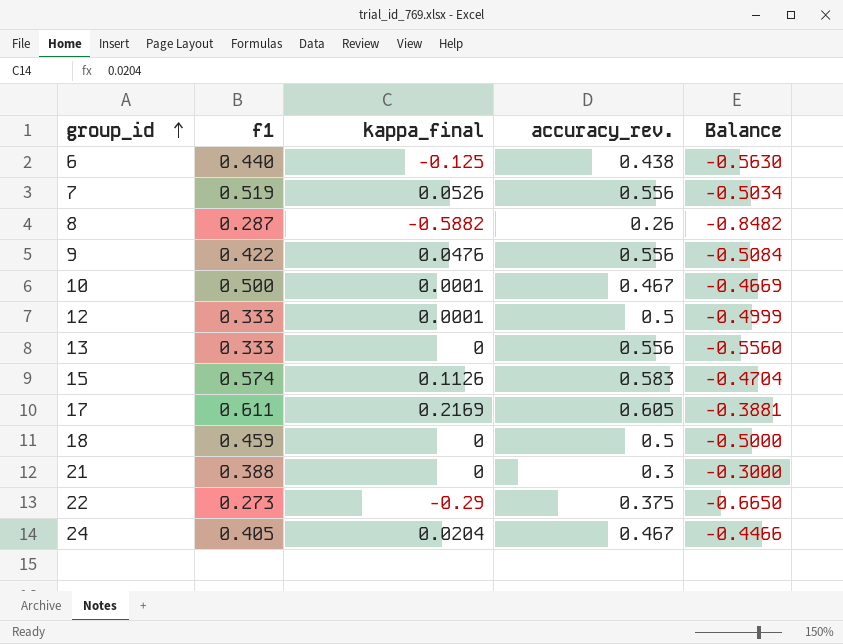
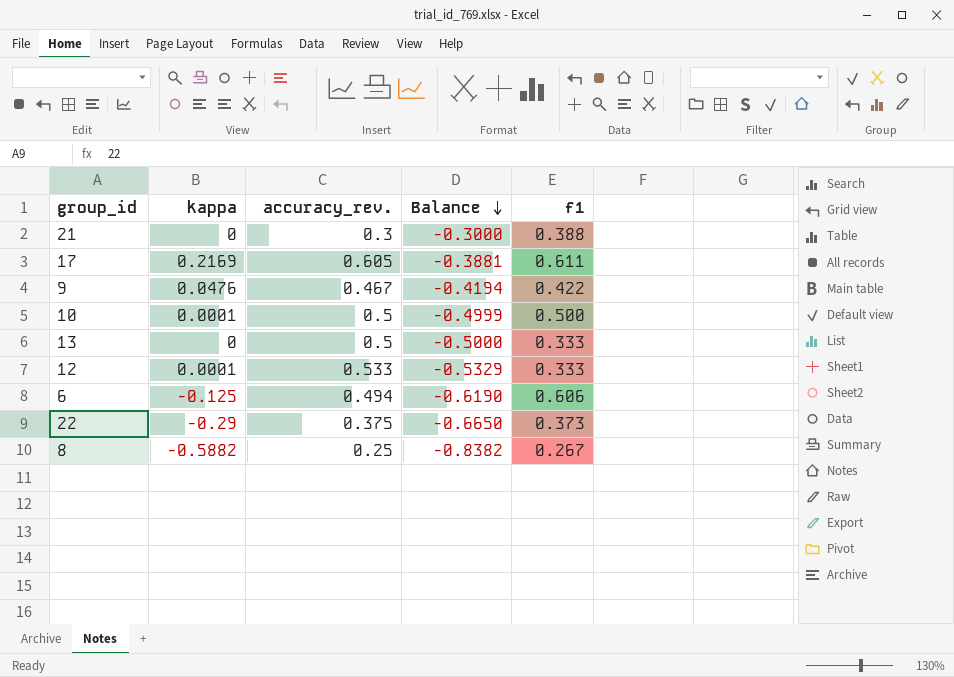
row order: group_id ascending -> Balance descending
column name: kappa_final -> kappa
column f1 | position: 2 -> 5
row 7: 0.519 | 0.0526 | 0.556 | -0.5034 -> none
row 15: 0.574 | 0.1126 | 0.583 | -0.4704 -> none
row 18: 0.459 | 0 | 0.5 | -0.5000 -> none
row 24: 0.405 | 0.0204 | 0.467 | -0.4466 -> none
9 | accuracy_rev.: 0.556 -> 0.467
9 | Balance: -0.5084 -> -0.4194
10 | accuracy_rev.: 0.467 -> 0.5
10 | Balance: -0.4669 -> -0.4999
13 | accuracy_rev.: 0.556 -> 0.5
13 | Balance: -0.5560 -> -0.5000
12 | accuracy_rev.: 0.5 -> 0.533
12 | Balance: -0.4999 -> -0.5329
6 | accuracy_rev.: 0.438 -> 0.494
6 | Balance: -0.5630 -> -0.6190
6 | f1: 0.440 -> 0.606
22 | f1: 0.273 -> 0.373
8 | accuracy_rev.: 0.26 -> 0.25
8 | Balance: -0.8482 -> -0.8382
8 | f1: 0.287 -> 0.267

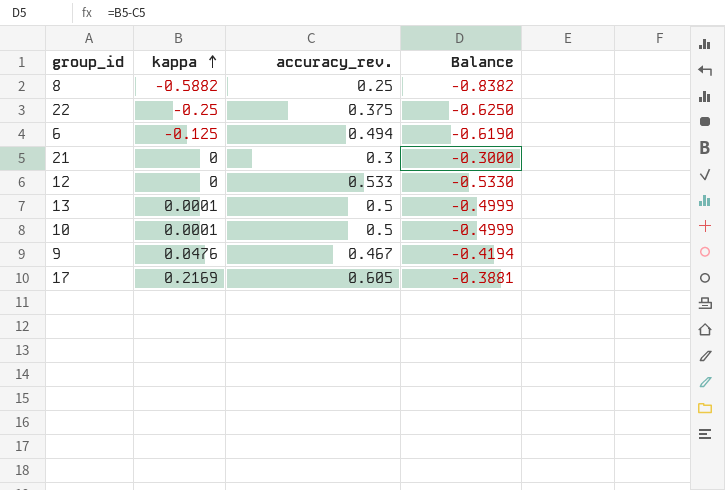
row order: Balance descending -> kappa ascending
column f1 | position: 5 -> none
22 | kappa: -0.29 -> -0.25
22 | Balance: -0.6650 -> -0.6250
12 | kappa: 0.0001 -> 0
12 | Balance: -0.5329 -> -0.5330
13 | kappa: 0 -> 0.0001
13 | Balance: -0.5000 -> -0.4999

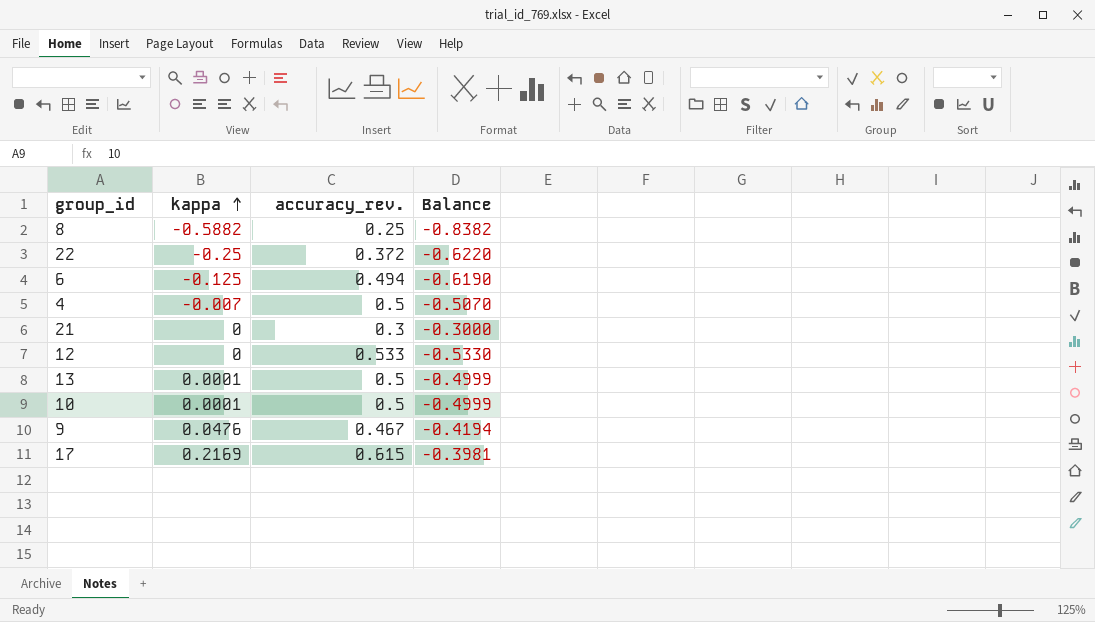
22 | accuracy_rev.: 0.375 -> 0.372
22 | Balance: -0.6250 -> -0.6220
row 4: none -> -0.007 | 0.5 | -0.5070
17 | accuracy_rev.: 0.605 -> 0.615
17 | Balance: -0.3881 -> -0.3981

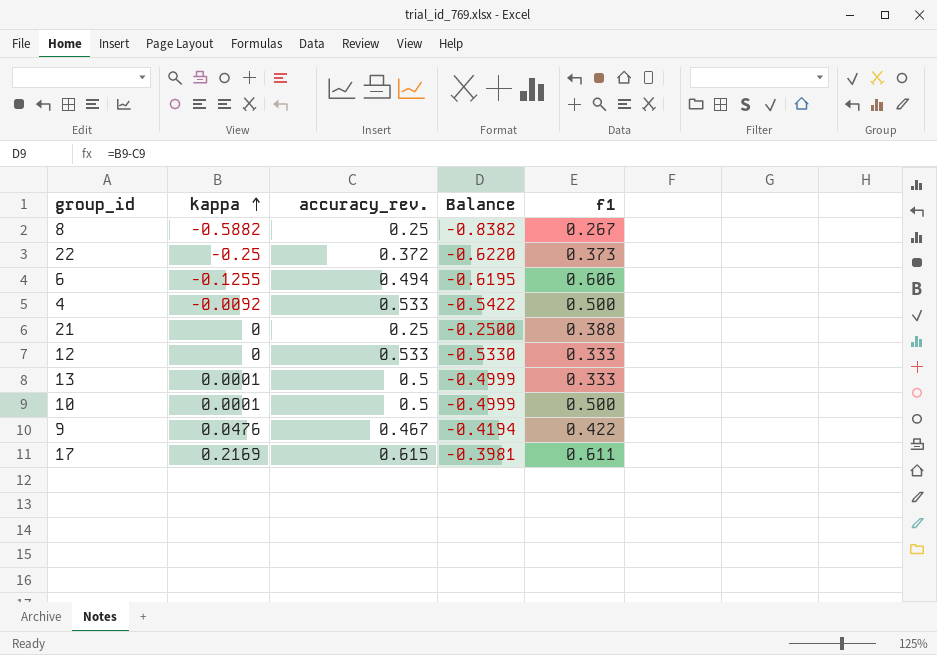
column f1 | position: none -> 5
6 | kappa: -0.125 -> -0.1255
6 | Balance: -0.6190 -> -0.6195
4 | kappa: -0.007 -> -0.0092
4 | accuracy_rev.: 0.5 -> 0.533
4 | Balance: -0.5070 -> -0.5422
21 | accuracy_rev.: 0.3 -> 0.25
21 | Balance: -0.3000 -> -0.2500

